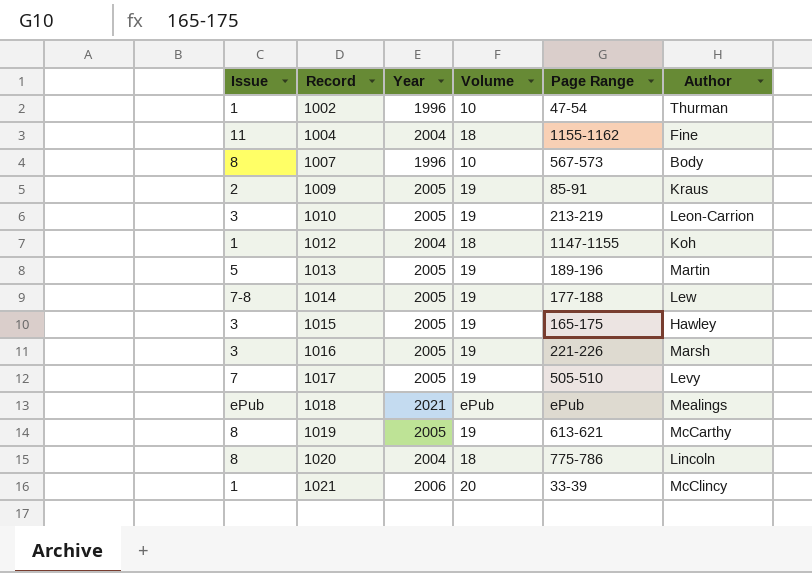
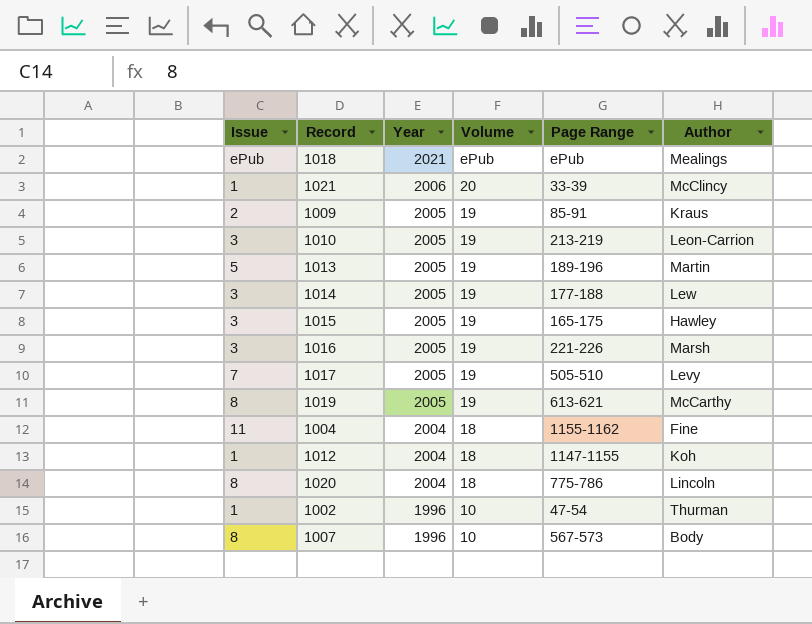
row order: Record ascending -> Year descending
1014 | Issue: 7-8 -> 3

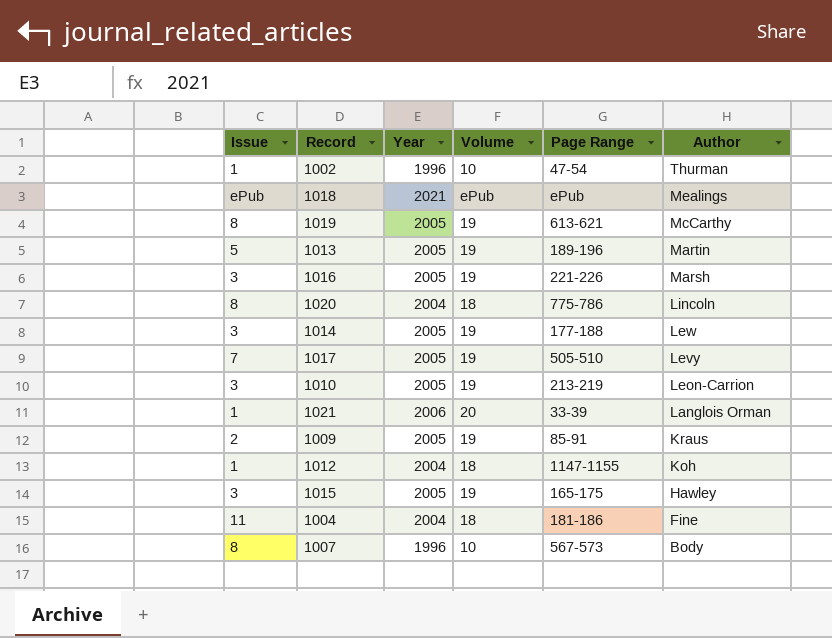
row order: Year descending -> Author descending
1021 | Author: McClincy -> Langlois Orman
1004 | Page Range: 1155-1162 -> 181-186

